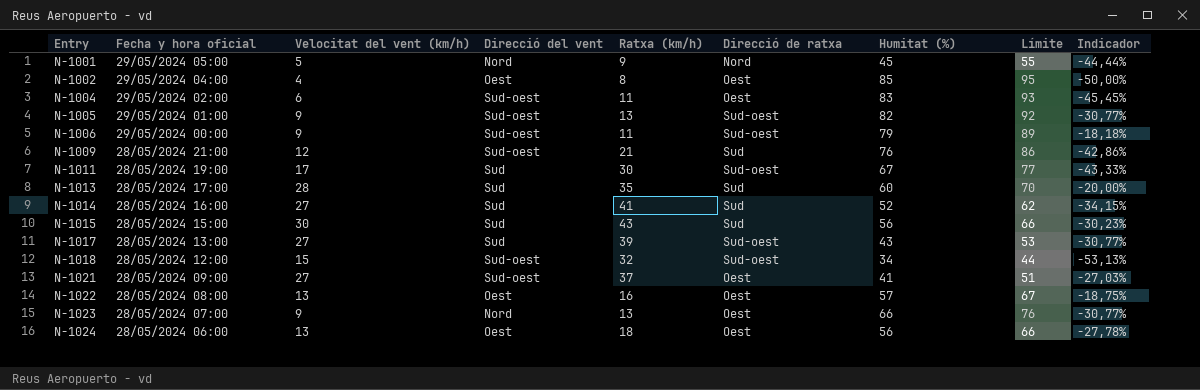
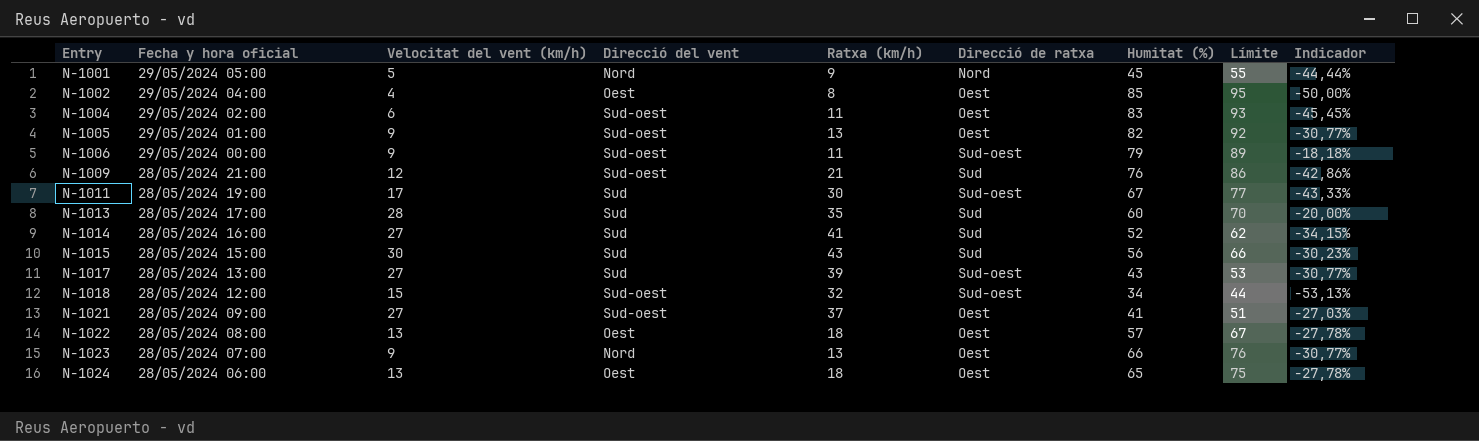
N-1005 | Direcció de ratxa: Sud-oest -> Oest
N-1022 | Ratxa (km/h): 16 -> 18
N-1022 | Indicador: -18,75% -> -27,78%
N-1024 | Humitat (%): 56 -> 65
N-1024 | Límite: 66 -> 75

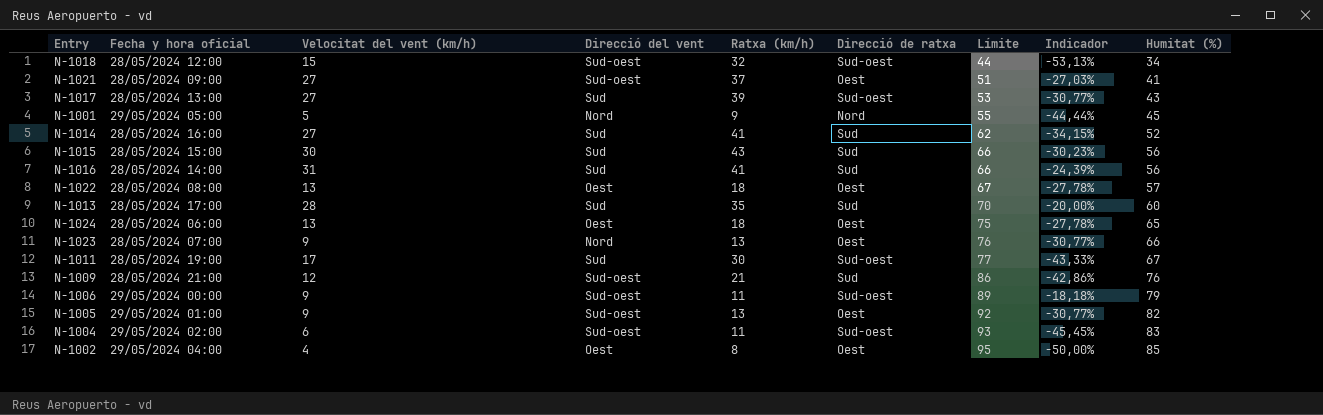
row order: Entry ascending -> Límite ascending
column Humitat (%) | position: 7 -> 9
row N-1016: none -> 28/05/2024 14:00 | 31 | Sud | 41 | Sud | 66 | -24,39% | 56
N-1004 | Direcció de ratxa: Oest -> Sud-oest

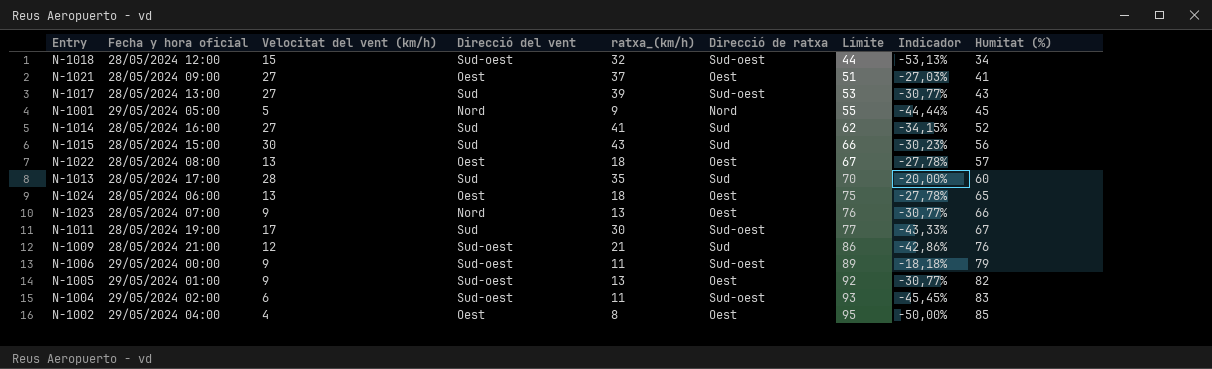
column name: Ratxa (km/h) -> ratxa_(km/h)
row N-1016: 28/05/2024 14:00 | 31 | Sud | 41 | Sud | 66 | -24,39% | 56 -> none
N-1021 | Direcció del vent: Sud-oest -> Oest

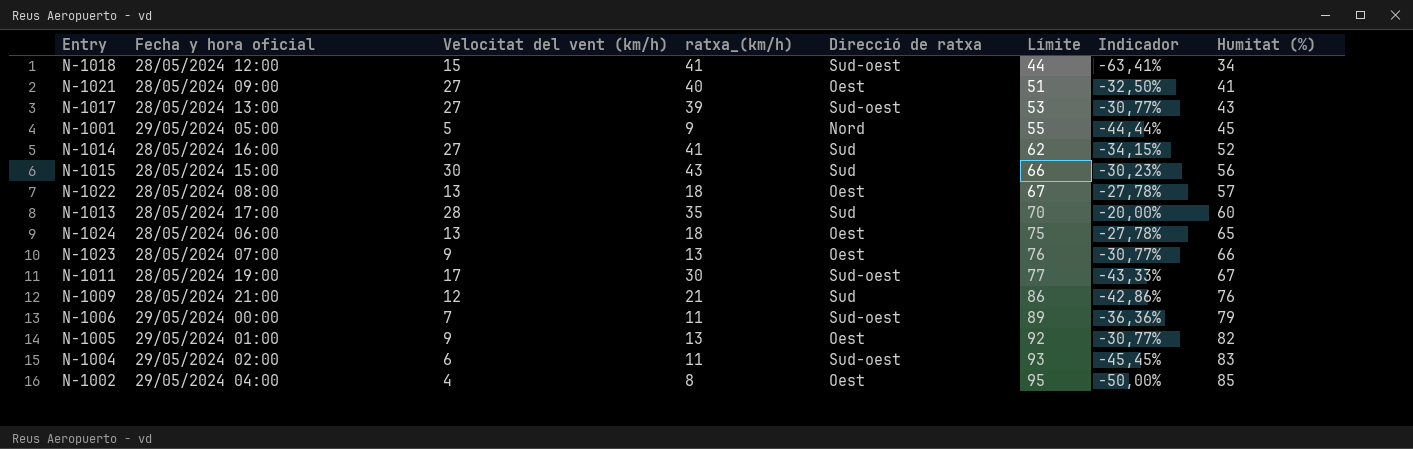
column Direcció del vent | position: 4 -> none
N-1018 | ratxa_(km/h): 32 -> 41
N-1018 | Indicador: -53,13% -> -63,41%
N-1021 | ratxa_(km/h): 37 -> 40
N-1021 | Indicador: -27,03% -> -32,50%
N-1006 | Velocitat del vent (km/h): 9 -> 7
N-1006 | Indicador: -18,18% -> -36,36%

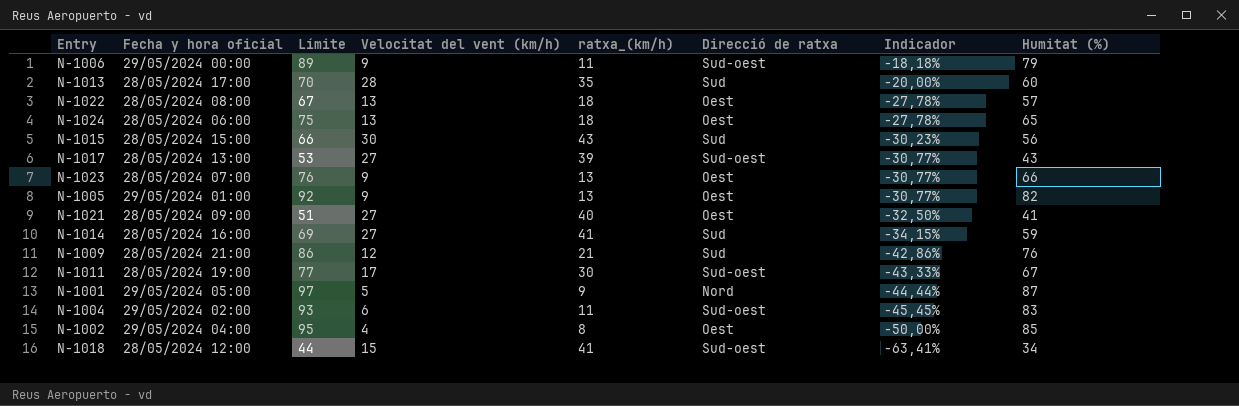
row order: Límite ascending -> Indicador descending
column Límite | position: 6 -> 3
N-1006 | Velocitat del vent (km/h): 7 -> 9
N-1006 | Indicador: -36,36% -> -18,18%
N-1014 | Límite: 62 -> 69
N-1014 | Humitat (%): 52 -> 59
N-1001 | Límite: 55 -> 97
N-1001 | Humitat (%): 45 -> 87

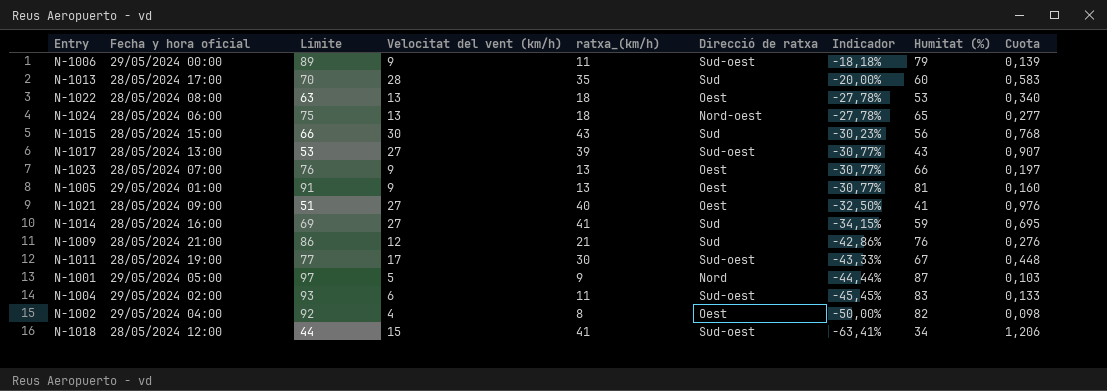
column Cuota | formula: none -> [ratxa_(km/h)] / [Humitat (%)]
N-1022 | Límite: 67 -> 63
N-1022 | Humitat (%): 57 -> 53
N-1024 | Direcció de ratxa: Oest -> Nord-oest
N-1005 | Límite: 92 -> 91
N-1005 | Humitat (%): 82 -> 81
N-1002 | Límite: 95 -> 92
N-1002 | Humitat (%): 85 -> 82

